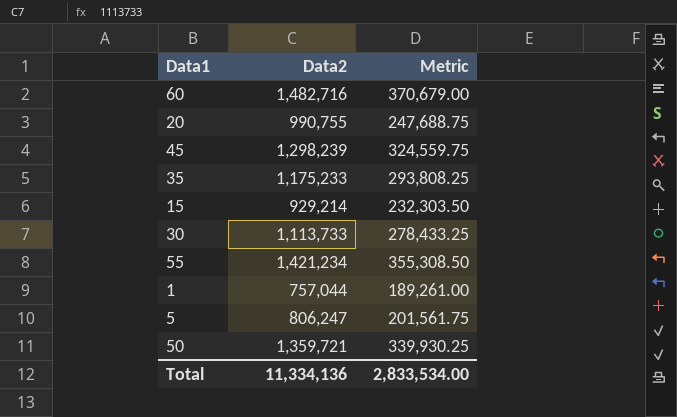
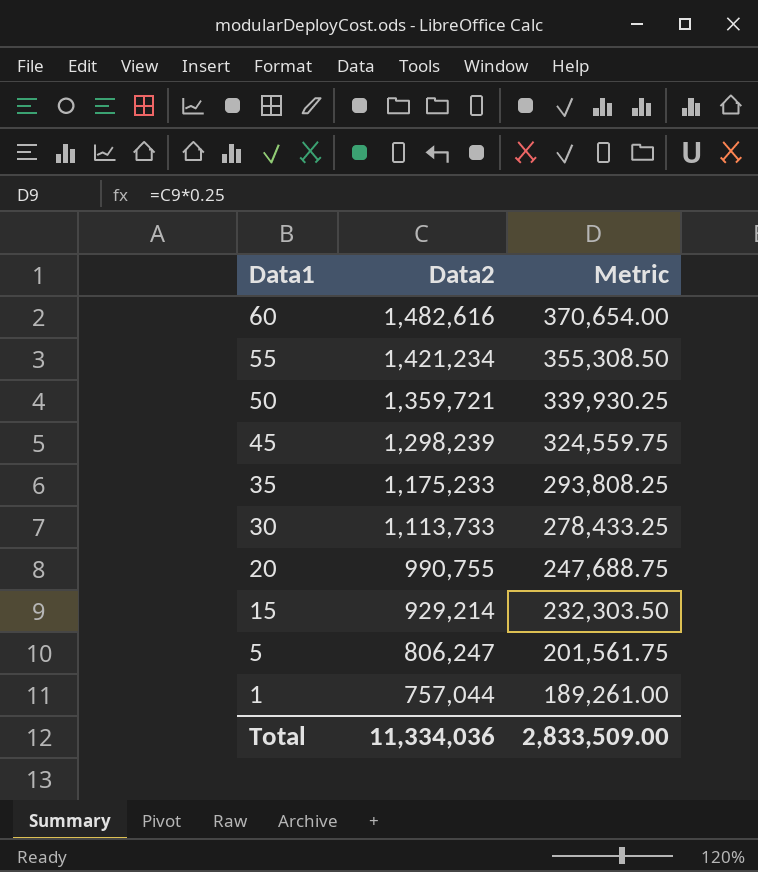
row order: none -> Data1 descending
60 | Data2: 1,482,716 -> 1,482,616
60 | Metric: 370,679.00 -> 370,654.00
Total | Data2: 11,334,136 -> 11,334,036
Total | Metric: 2,833,534.00 -> 2,833,509.00

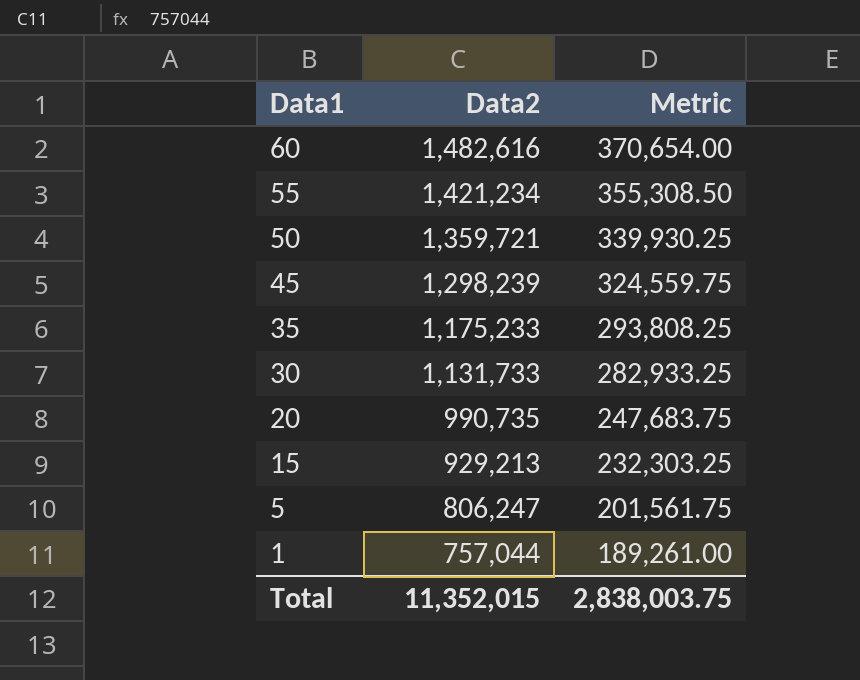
30 | Data2: 1,113,733 -> 1,131,733
30 | Metric: 278,433.25 -> 282,933.25
20 | Data2: 990,755 -> 990,735
20 | Metric: 247,688.75 -> 247,683.75
15 | Data2: 929,214 -> 929,213
15 | Metric: 232,303.50 -> 232,303.25
Total | Data2: 11,334,036 -> 11,352,015
Total | Metric: 2,833,509.00 -> 2,838,003.75

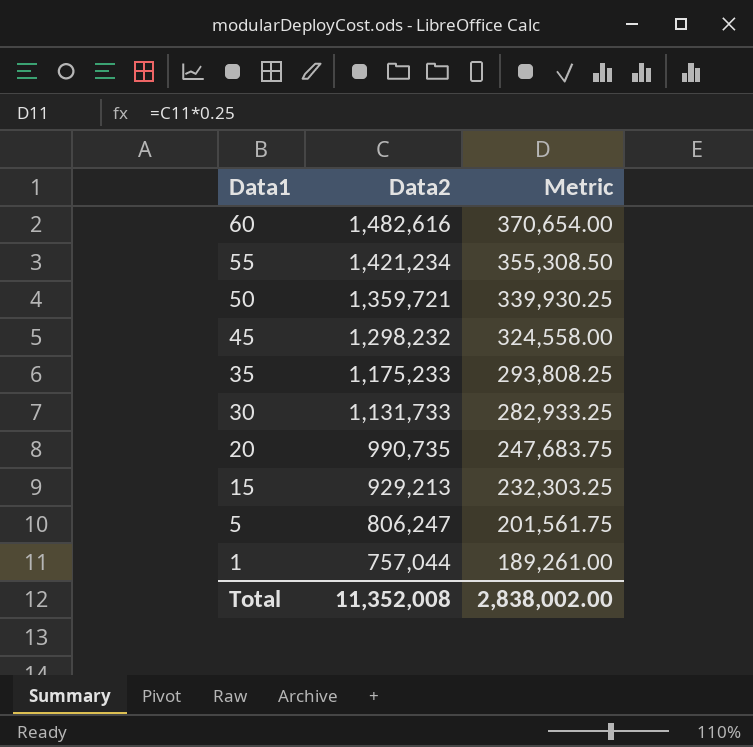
45 | Data2: 1,298,239 -> 1,298,232
45 | Metric: 324,559.75 -> 324,558.00
Total | Data2: 11,352,015 -> 11,352,008
Total | Metric: 2,838,003.75 -> 2,838,002.00

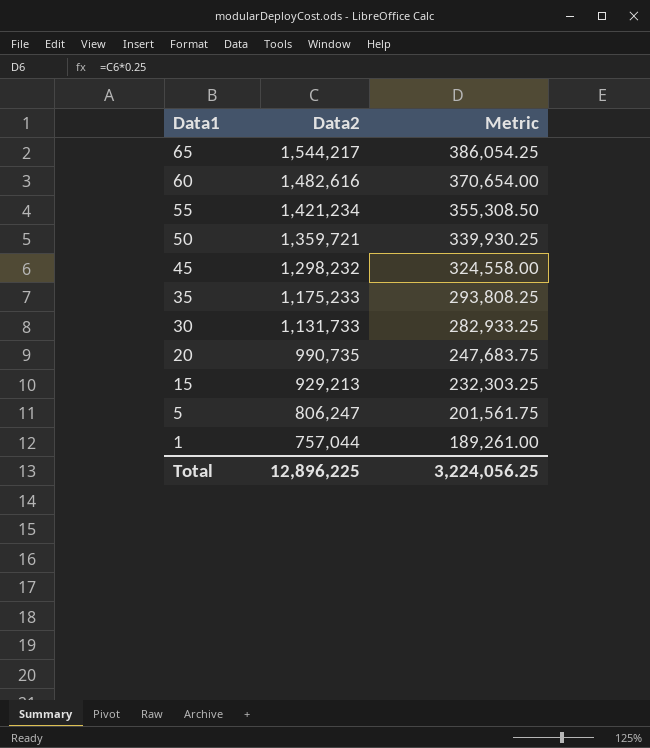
row 65: none -> 1,544,217 | 386,054.25
Total | Data2: 11,352,008 -> 12,896,225
Total | Metric: 2,838,002.00 -> 3,224,056.25

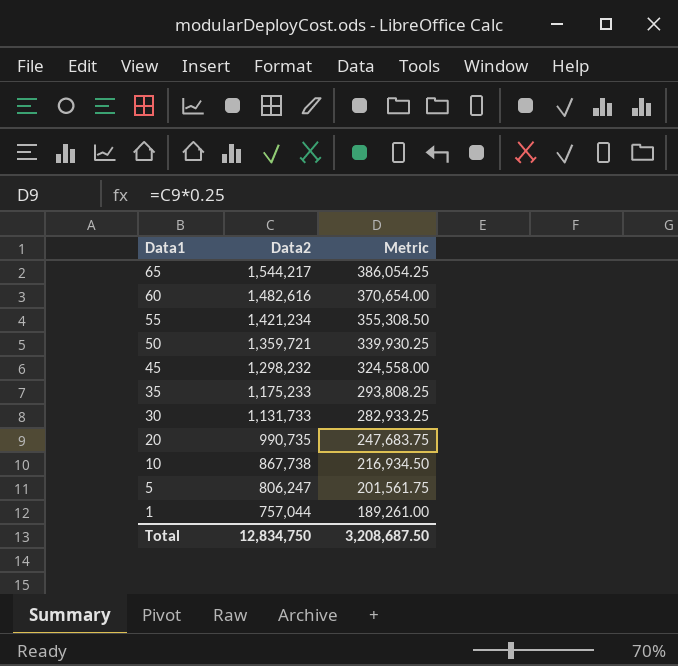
row 15: 929,213 | 232,303.25 -> none
row 10: none -> 867,738 | 216,934.50
Total | Data2: 12,896,225 -> 12,834,750
Total | Metric: 3,224,056.25 -> 3,208,687.50

